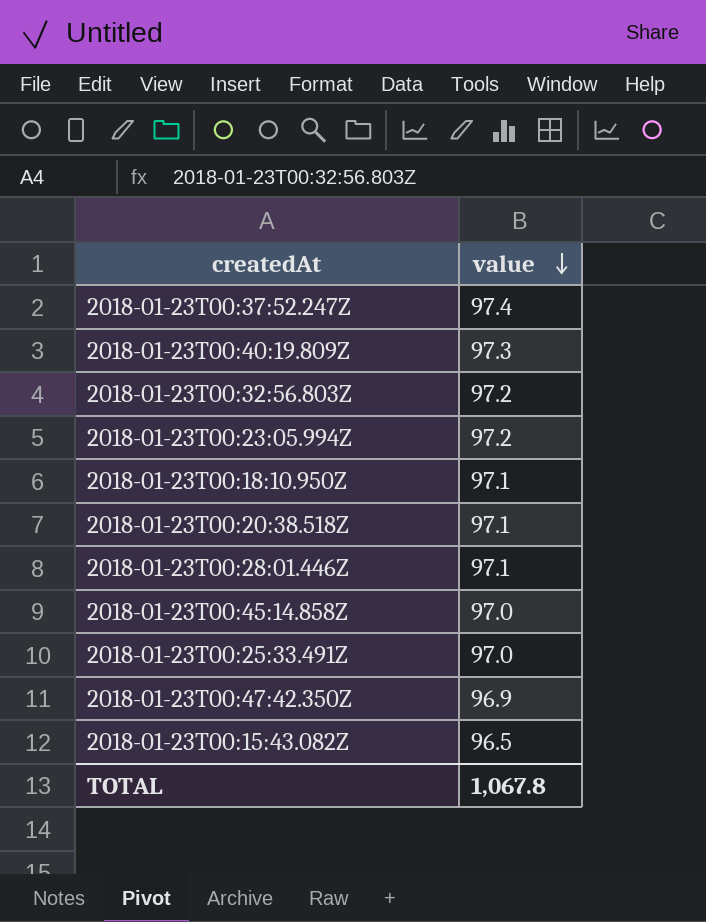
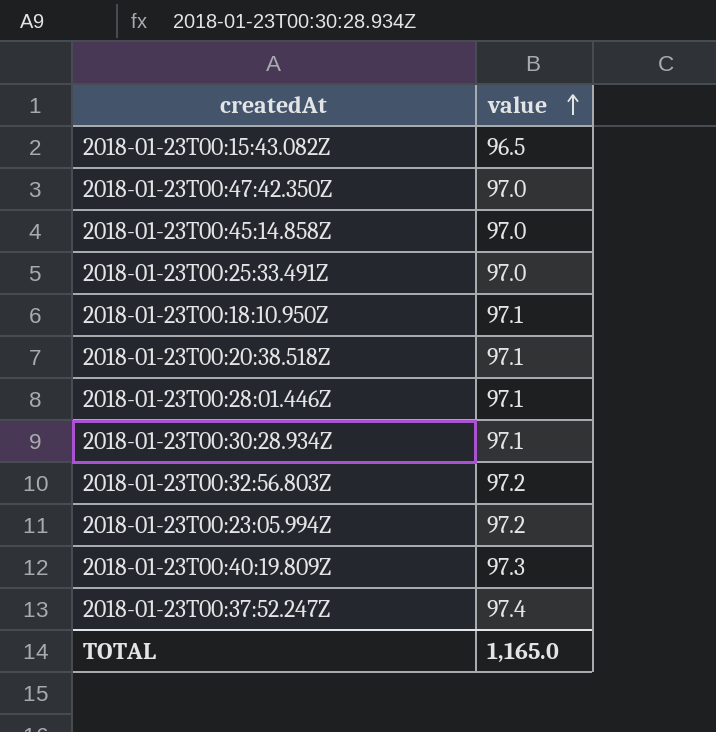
row order: value descending -> value ascending
2018-01-23T00:47:42.350Z | value: 96.9 -> 97.0
row 2018-01-23T00:30:28.934Z: none -> 97.1
TOTAL | value: 1,067.8 -> 1,165.0

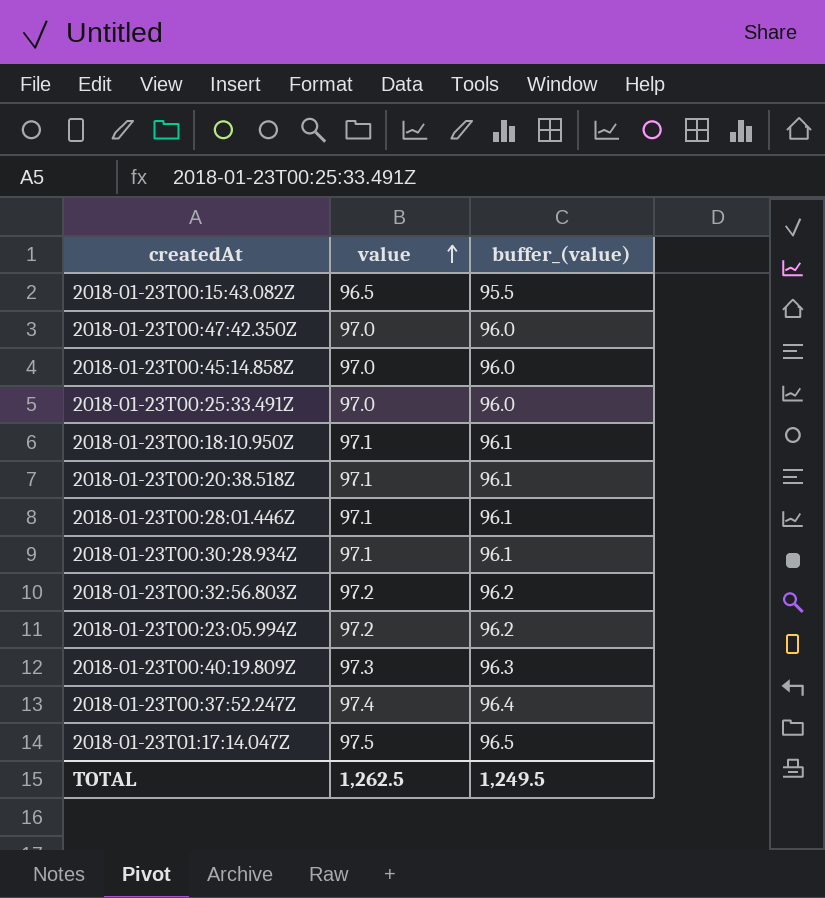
column buffer_(value) | formula: none -> [value] - 1
row 2018-01-23T01:17:14.047Z: none -> 97.5 | 96.5
TOTAL | value: 1,165.0 -> 1,262.5

